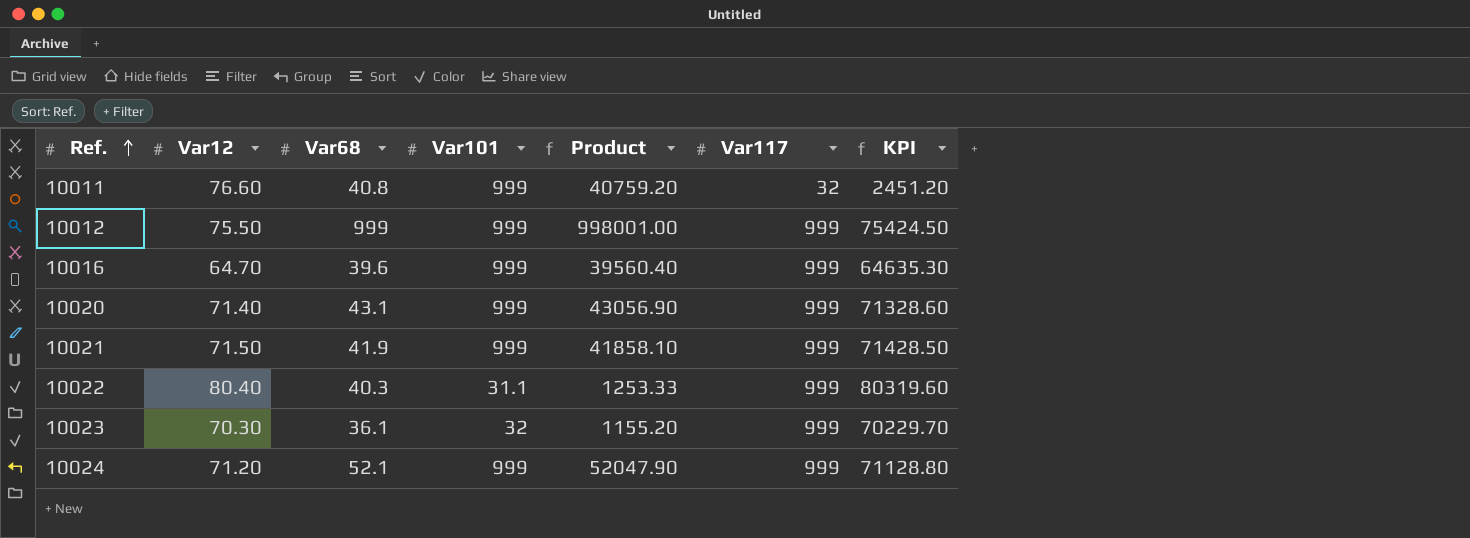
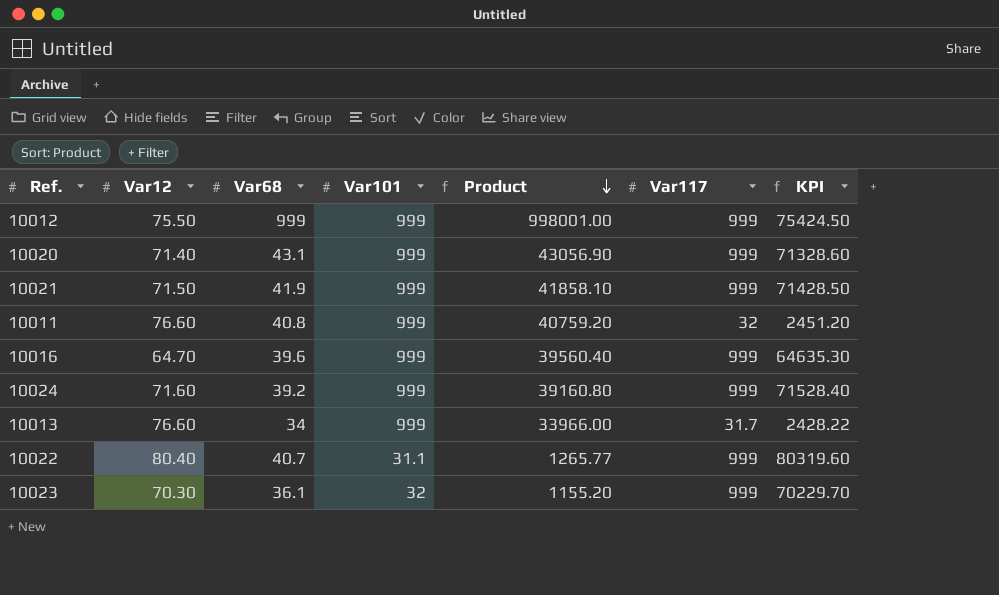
row order: Ref. ascending -> Product descending
10024 | Var12: 71.20 -> 71.60
10024 | Var68: 52.1 -> 39.2
10024 | Product: 52047.90 -> 39160.80
10024 | KPI: 71128.80 -> 71528.40
row 10013: none -> 76.60 | 34 | 999 | 33966.00 | 31.7 | 2428.22
10022 | Var68: 40.3 -> 40.7
10022 | Product: 1253.33 -> 1265.77

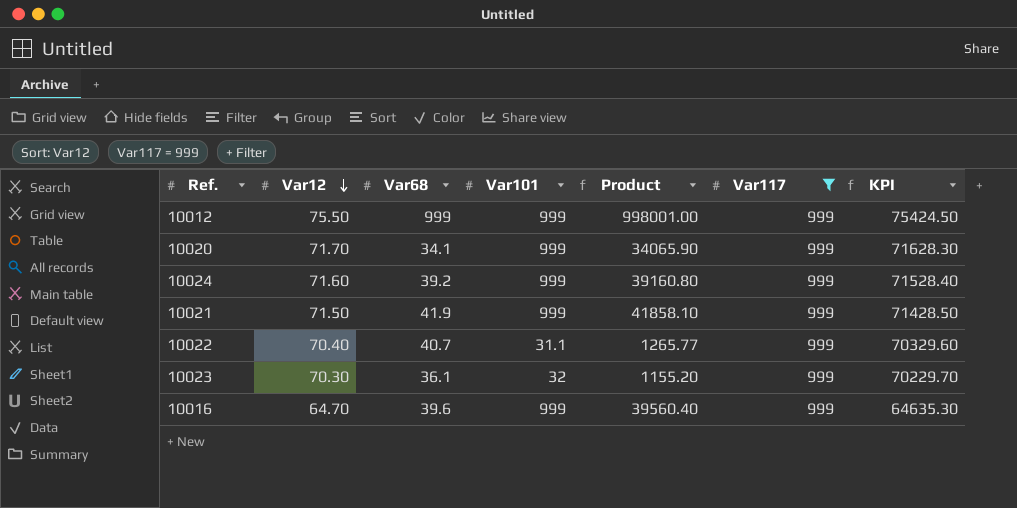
filter: none -> Var117 = 999
row order: Product descending -> Var12 descending
10020 | Var12: 71.40 -> 71.70
10020 | Var68: 43.1 -> 34.1
10020 | Product: 43056.90 -> 34065.90
10020 | KPI: 71328.60 -> 71628.30
10022 | Var12: 80.40 -> 70.40
10022 | KPI: 80319.60 -> 70329.60

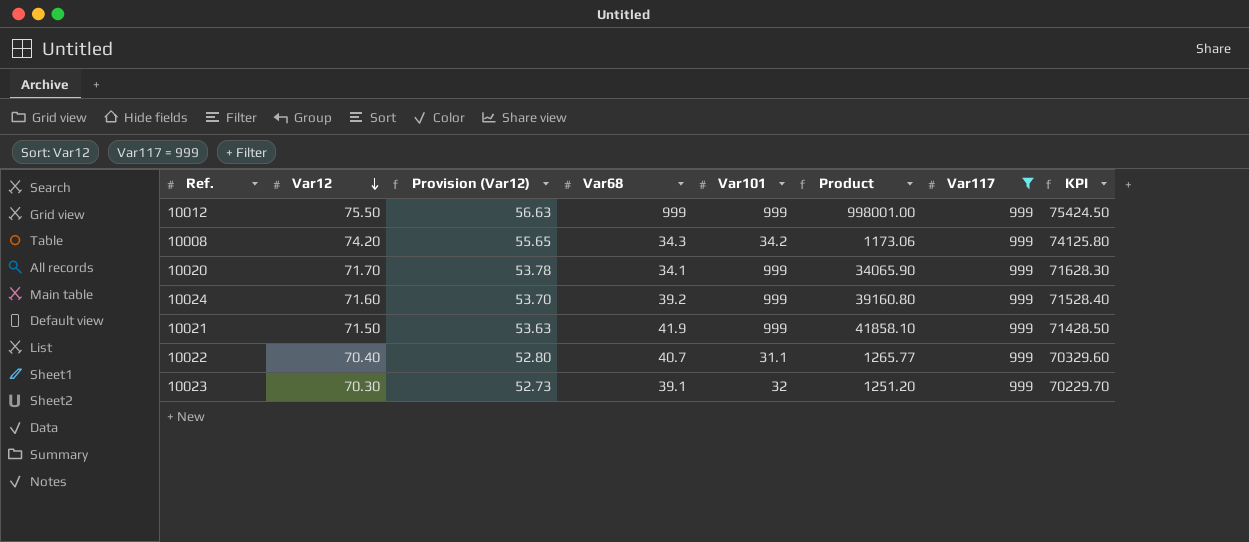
column Provision (Var12) | formula: none -> [Var12] * 0.75
row 10016: 64.70 | 39.6 | 999 | 39560.40 | 999 | 64635.30 -> none
row 10008: none -> 74.20 | 55.65 | 34.3 | 34.2 | 1173.06 | 999 | 74125.80
10023 | Var68: 36.1 -> 39.1
10023 | Product: 1155.20 -> 1251.20

